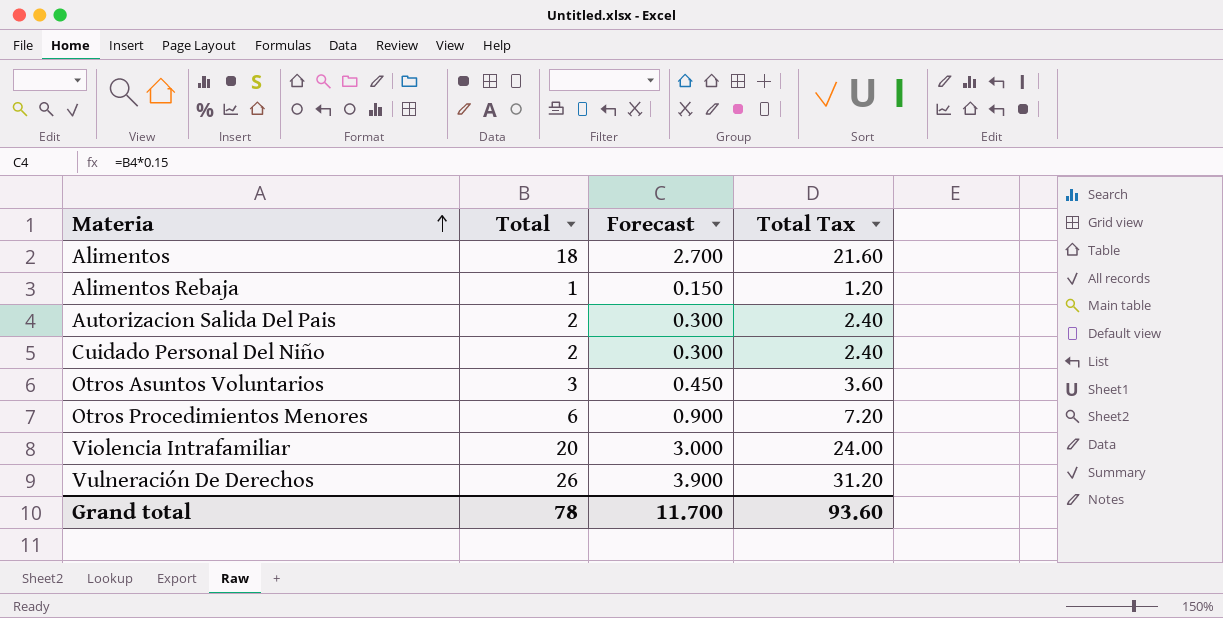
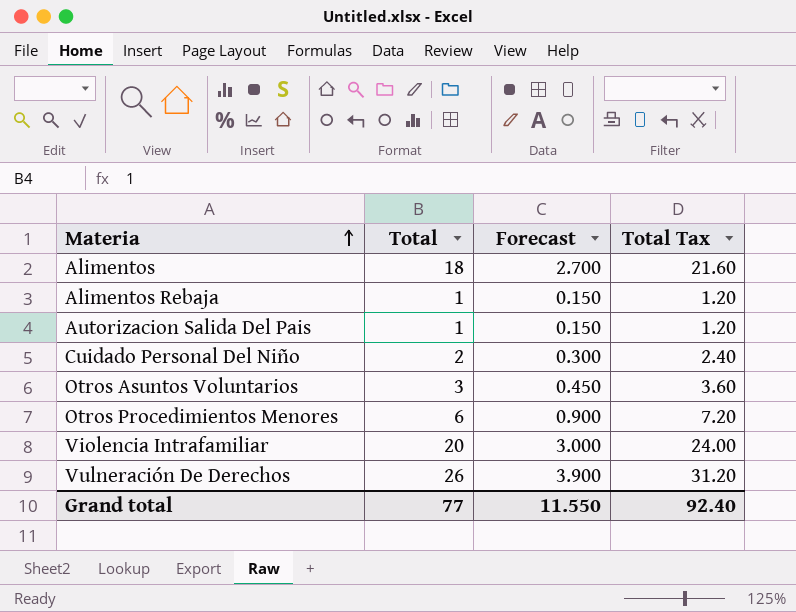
Autorizacion Salida Del Pais | Total: 2 -> 1
Autorizacion Salida Del Pais | Forecast: 0.300 -> 0.150
Autorizacion Salida Del Pais | Total Tax: 2.40 -> 1.20
Grand total | Total: 78 -> 77
Grand total | Forecast: 11.700 -> 11.550
Grand total | Total Tax: 93.60 -> 92.40

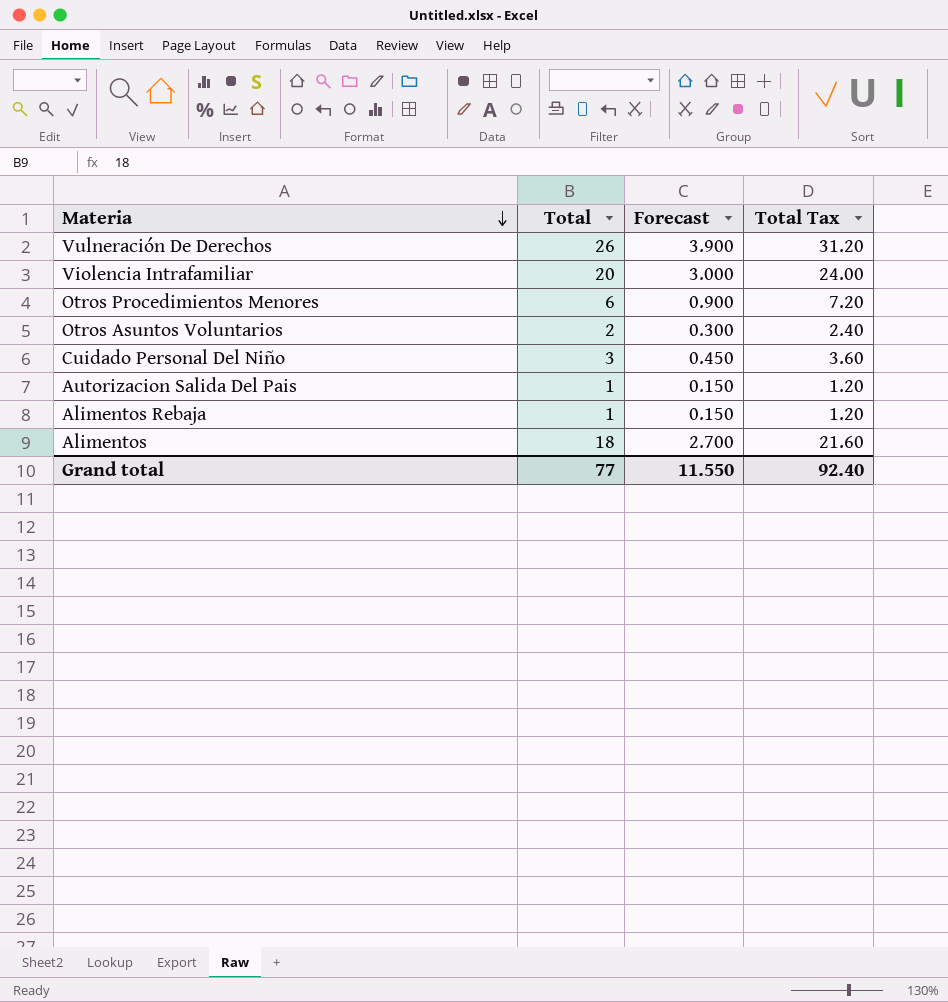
row order: Materia ascending -> Materia descending
Otros Asuntos Voluntarios | Total: 3 -> 2
Otros Asuntos Voluntarios | Forecast: 0.450 -> 0.300
Otros Asuntos Voluntarios | Total Tax: 3.60 -> 2.40
Cuidado Personal Del Niño | Total: 2 -> 3
Cuidado Personal Del Niño | Forecast: 0.300 -> 0.450
Cuidado Personal Del Niño | Total Tax: 2.40 -> 3.60

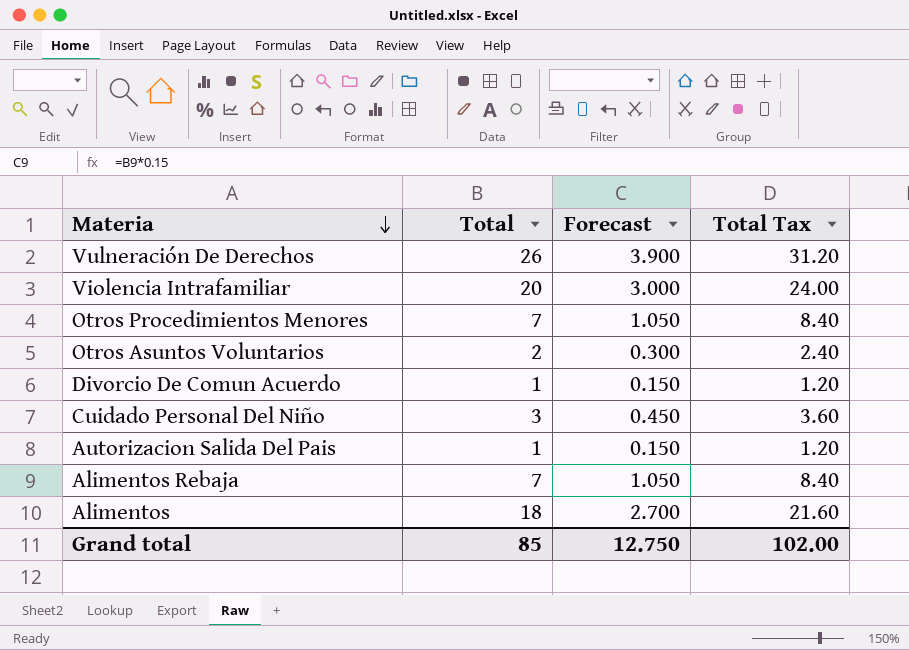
Otros Procedimientos Menores | Total: 6 -> 7
Otros Procedimientos Menores | Forecast: 0.900 -> 1.050
Otros Procedimientos Menores | Total Tax: 7.20 -> 8.40
row Divorcio De Comun Acuerdo: none -> 1 | 0.150 | 1.20
Alimentos Rebaja | Total: 1 -> 7
Alimentos Rebaja | Forecast: 0.150 -> 1.050
Alimentos Rebaja | Total Tax: 1.20 -> 8.40
Grand total | Total: 77 -> 85
Grand total | Forecast: 11.550 -> 12.750
Grand total | Total Tax: 92.40 -> 102.00

